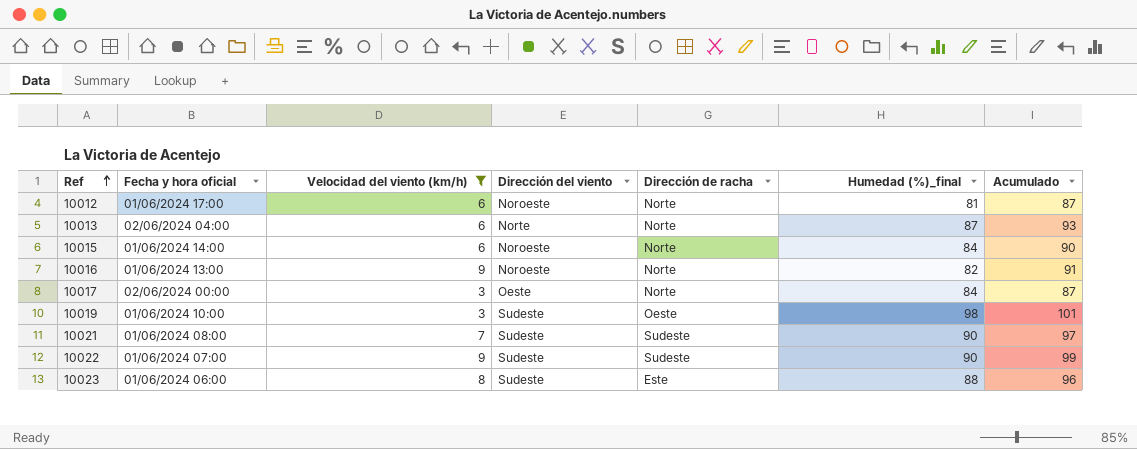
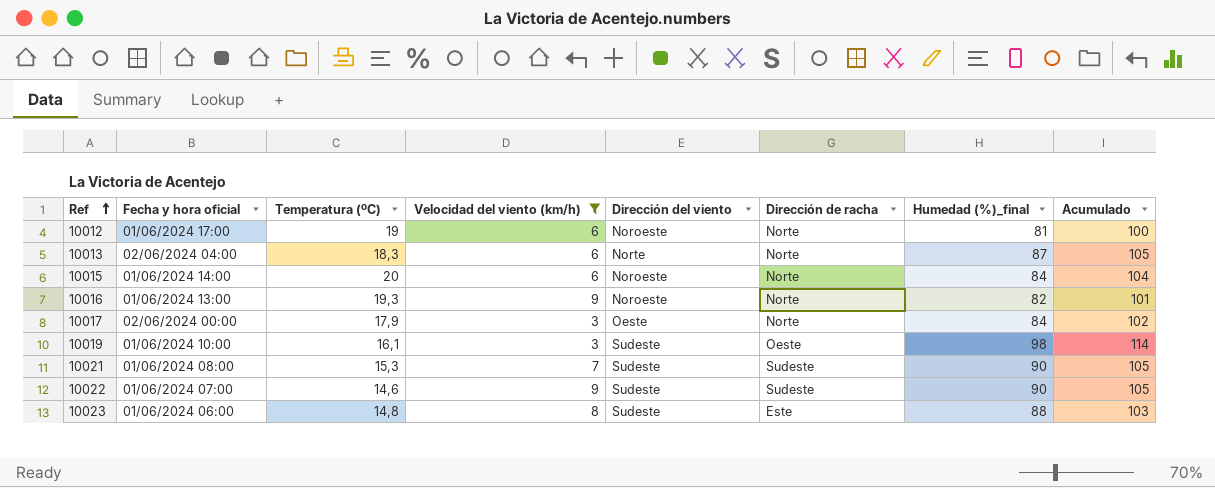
column Temperatura (ºC) | position: none -> 3
column Acumulado | formula: [Velocidad del viento (km/h)] + [Humedad (%)_final] -> [Temperatura (ºC)] + [Humedad (%)_final]

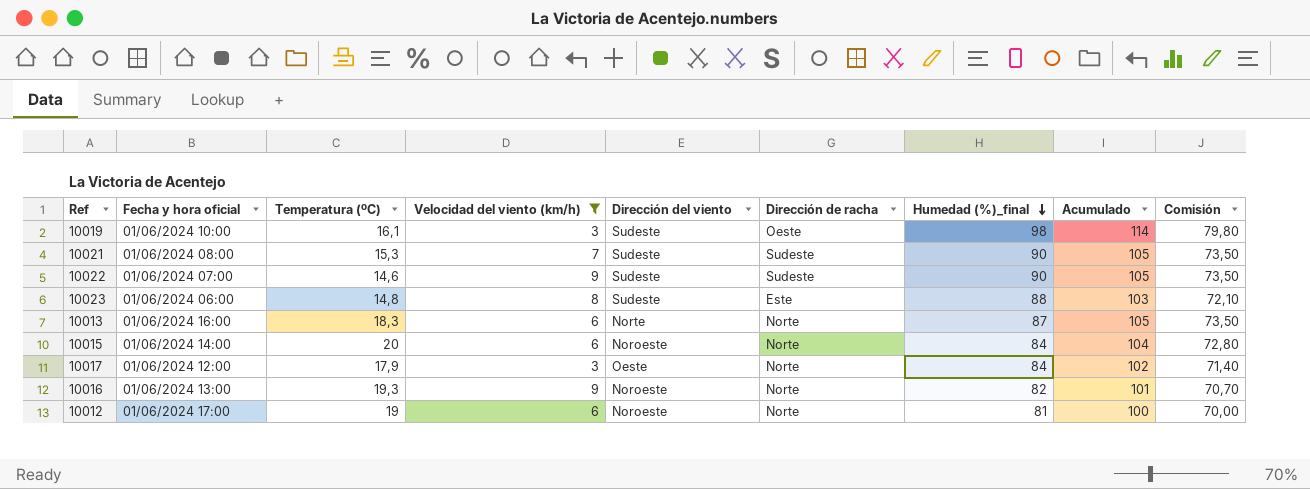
row order: Ref ascending -> Humedad (%)_final descending
column Comisión | formula: none -> [Acumulado] * 0,7
10013 | Fecha y hora oficial: 02/06/2024 04:00 -> 01/06/2024 16:00
10017 | Fecha y hora oficial: 02/06/2024 00:00 -> 01/06/2024 12:00

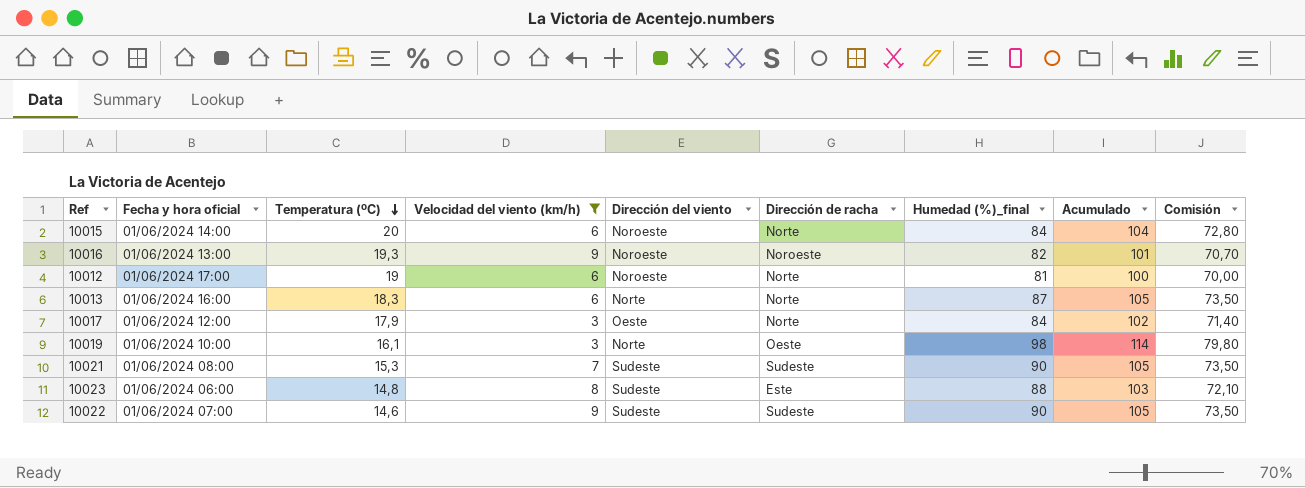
row order: Humedad (%)_final descending -> Temperatura (ºC) descending
10016 | Dirección de racha: Norte -> Noroeste
10019 | Dirección del viento: Sudeste -> Norte

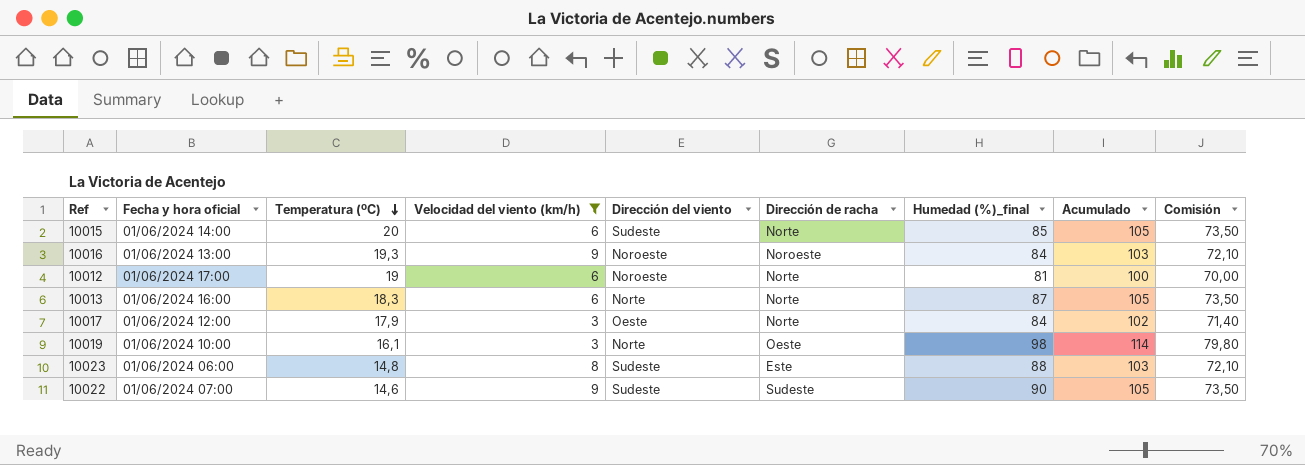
row 10021: 01/06/2024 08:00 | 15,3 | 7 | Sudeste | Sudeste | 90 | 105 | 73,50 -> none
10015 | Dirección del viento: Noroeste -> Sudeste
10015 | Humedad (%)_final: 84 -> 85
10015 | Acumulado: 104 -> 105
10015 | Comisión: 72,80 -> 73,50
10016 | Humedad (%)_final: 82 -> 84
10016 | Acumulado: 101 -> 103
10016 | Comisión: 70,70 -> 72,10

